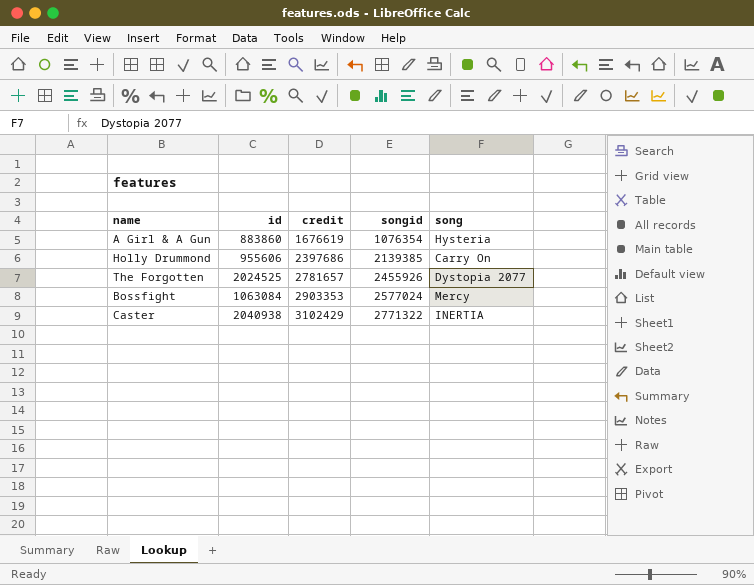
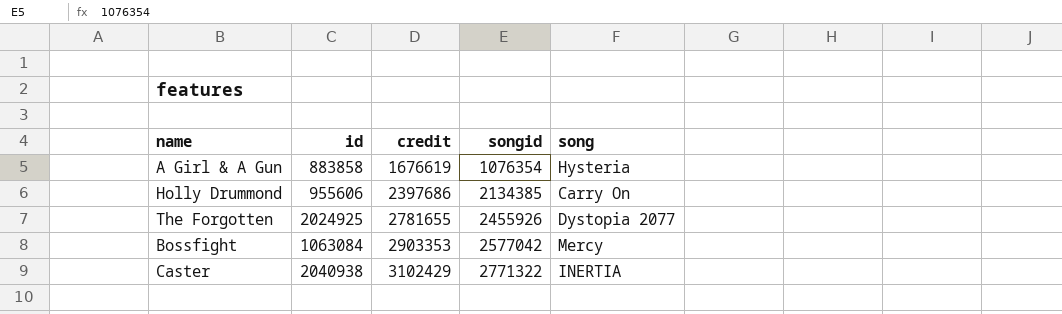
A Girl & A Gun | id: 883860 -> 883858
Holly Drummond | songid: 2139385 -> 2134385
The Forgotten | id: 2024525 -> 2024925
The Forgotten | credit: 2781657 -> 2781655
Bossfight | songid: 2577024 -> 2577042

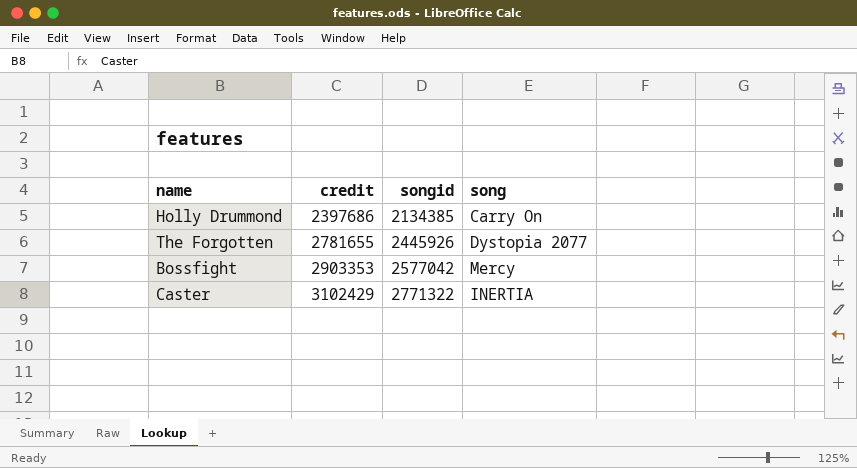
column id | position: 2 -> none
row A Girl & A Gun: 883858 | 1676619 | 1076354 | Hysteria -> none
The Forgotten | songid: 2455926 -> 2445926

